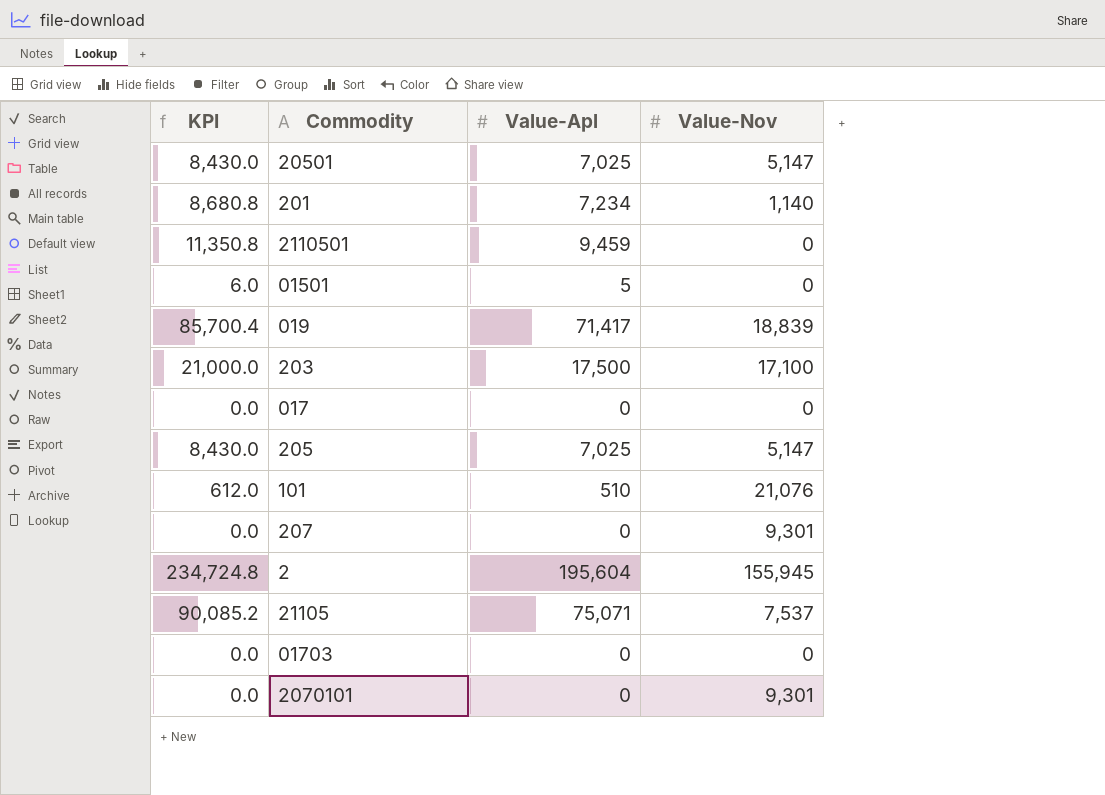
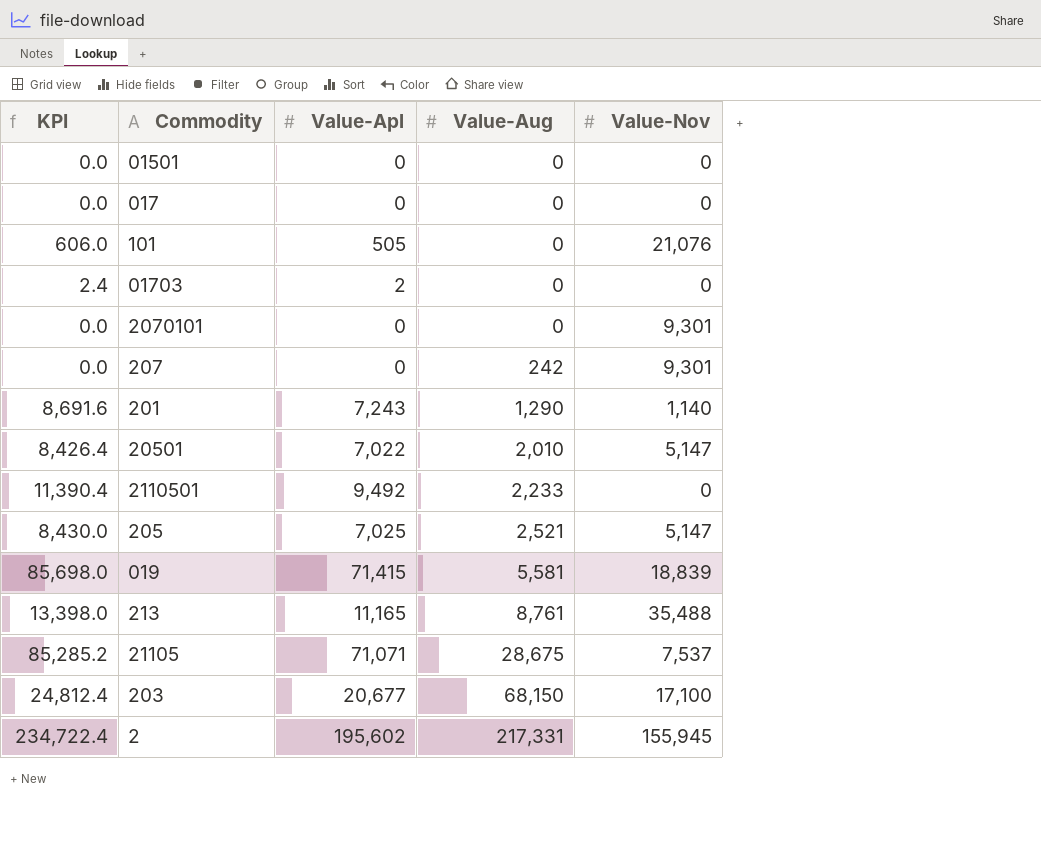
row order: none -> Value-Aug ascending
column Value-Aug | position: none -> 4
01501 | KPI: 6.0 -> 0.0
01501 | Value-Apl: 5 -> 0
101 | KPI: 612.0 -> 606.0
101 | Value-Apl: 510 -> 505
01703 | KPI: 0.0 -> 2.4
01703 | Value-Apl: 0 -> 2
201 | KPI: 8,680.8 -> 8,691.6
201 | Value-Apl: 7,234 -> 7,243
20501 | KPI: 8,430.0 -> 8,426.4
20501 | Value-Apl: 7,025 -> 7,022
2110501 | KPI: 11,350.8 -> 11,390.4
2110501 | Value-Apl: 9,459 -> 9,492
019 | KPI: 85,700.4 -> 85,698.0
019 | Value-Apl: 71,417 -> 71,415
row 213: none -> 13,398.0 | 11,165 | 8,761 | 35,488
21105 | KPI: 90,085.2 -> 85,285.2
21105 | Value-Apl: 75,071 -> 71,071
203 | KPI: 21,000.0 -> 24,812.4
203 | Value-Apl: 17,500 -> 20,677
2 | KPI: 234,724.8 -> 234,722.4
2 | Value-Apl: 195,604 -> 195,602

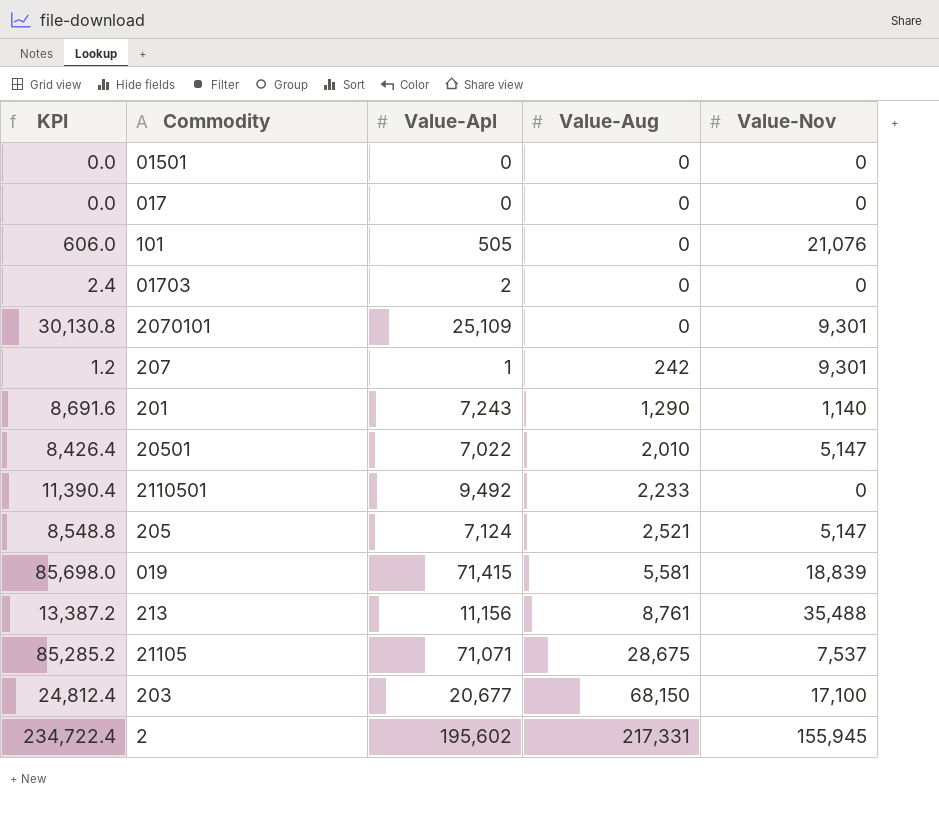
2070101 | KPI: 0.0 -> 30,130.8
2070101 | Value-Apl: 0 -> 25,109
207 | KPI: 0.0 -> 1.2
207 | Value-Apl: 0 -> 1
205 | KPI: 8,430.0 -> 8,548.8
205 | Value-Apl: 7,025 -> 7,124
213 | KPI: 13,398.0 -> 13,387.2
213 | Value-Apl: 11,165 -> 11,156

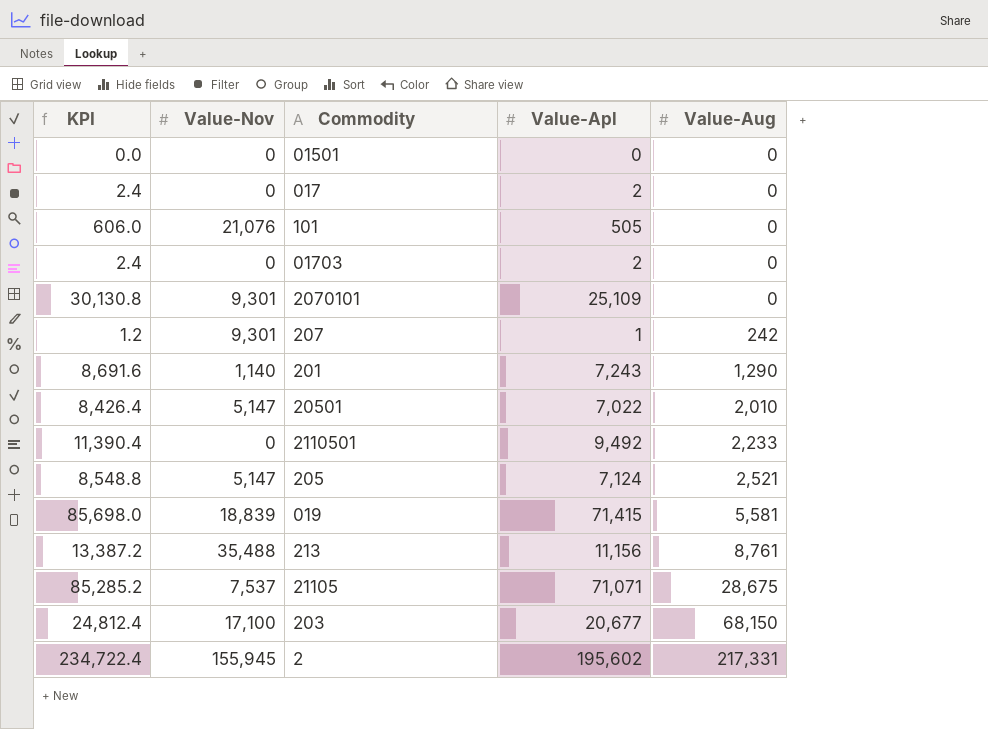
column Value-Nov | position: 5 -> 2
017 | KPI: 0.0 -> 2.4
017 | Value-Apl: 0 -> 2

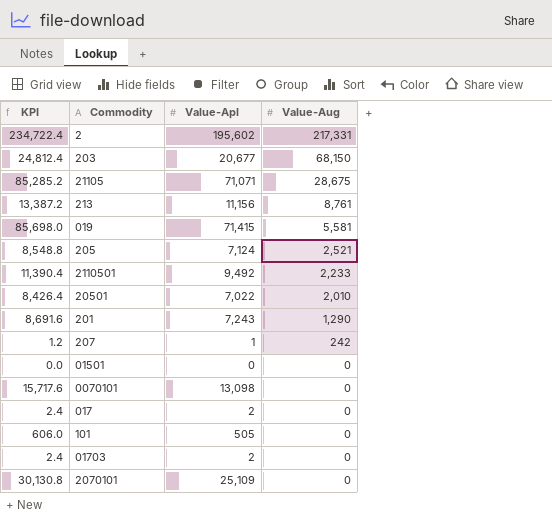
row order: Value-Aug ascending -> Value-Aug descending
column Value-Nov | position: 2 -> none
row 0070101: none -> 15,717.6 | 13,098 | 0

